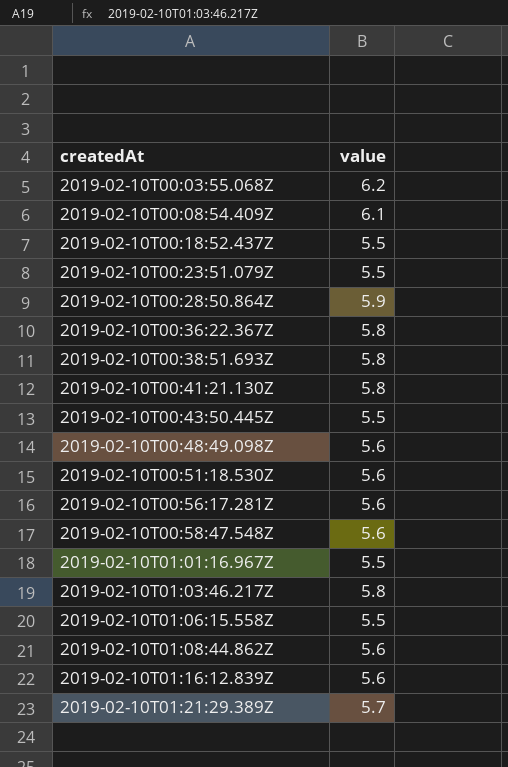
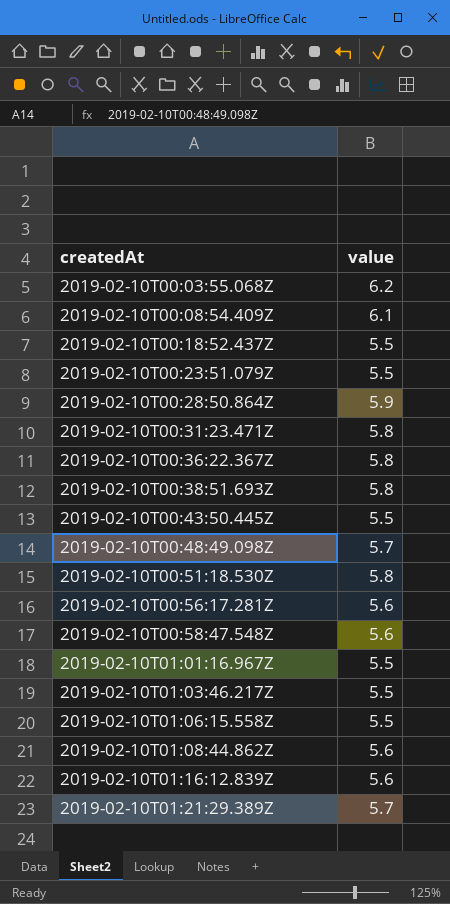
row 2019-02-10T00:41:21.130Z: 5.8 -> none
row 2019-02-10T00:31:23.471Z: none -> 5.8
2019-02-10T00:48:49.098Z | value: 5.6 -> 5.7
2019-02-10T00:51:18.530Z | value: 5.6 -> 5.8
2019-02-10T01:03:46.217Z | value: 5.8 -> 5.5

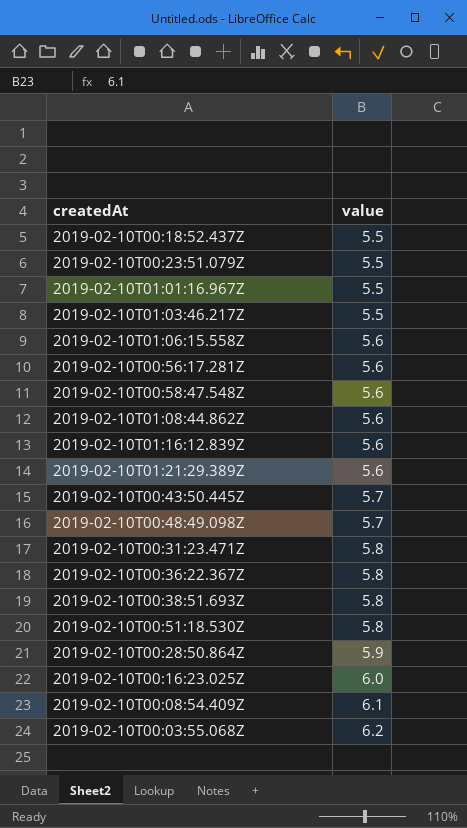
row order: createdAt ascending -> value ascending
2019-02-10T01:06:15.558Z | value: 5.5 -> 5.6
2019-02-10T01:21:29.389Z | value: 5.7 -> 5.6
2019-02-10T00:43:50.445Z | value: 5.5 -> 5.7
row 2019-02-10T00:16:23.025Z: none -> 6.0

